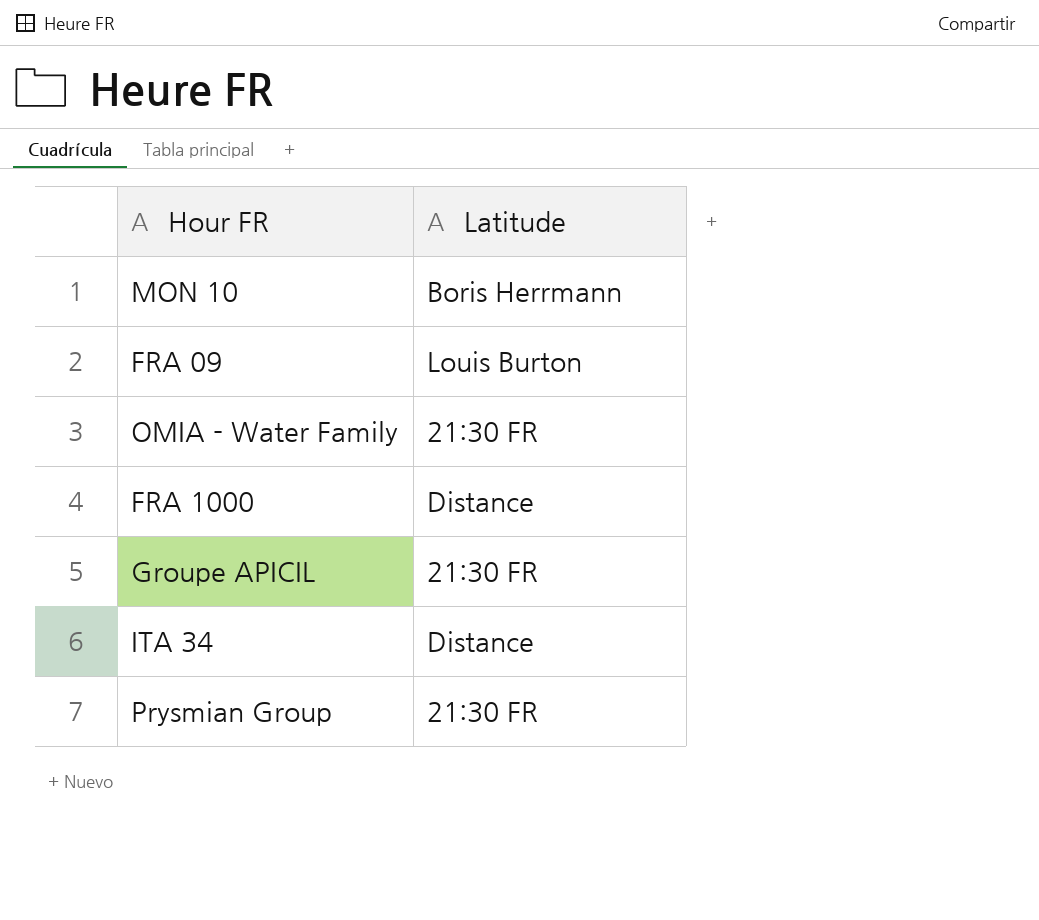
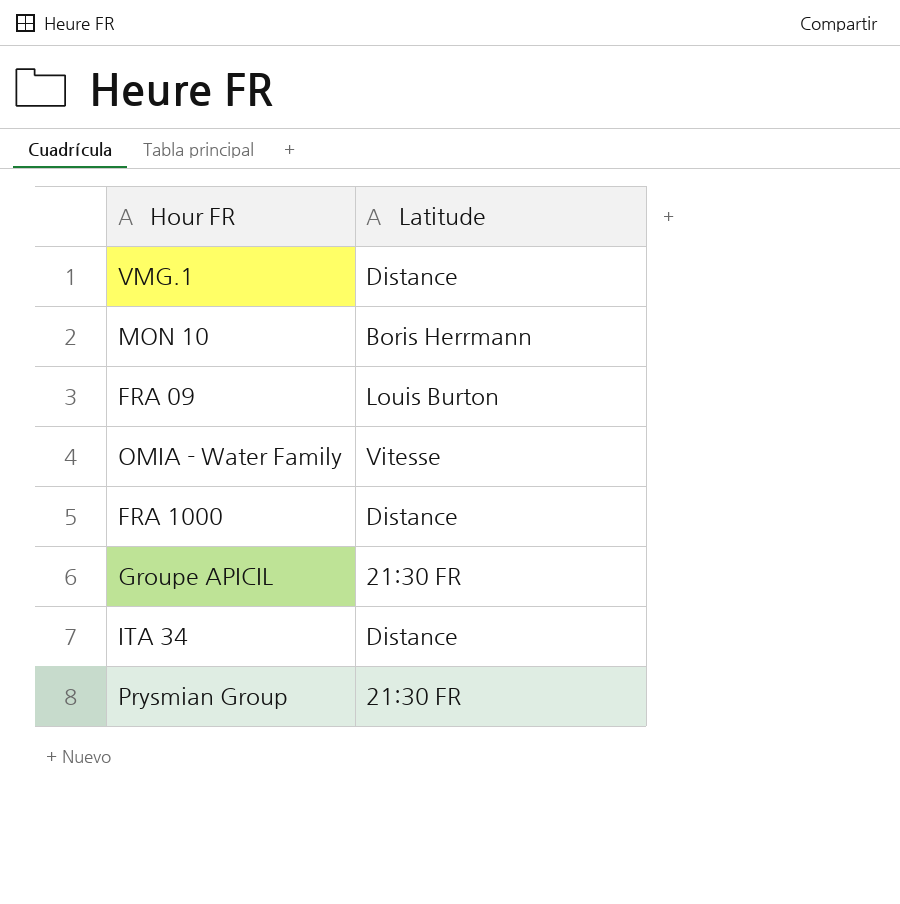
row VMG.1: none -> Distance
OMIA - Water Family | Latitude: 21:30 FR -> Vitesse

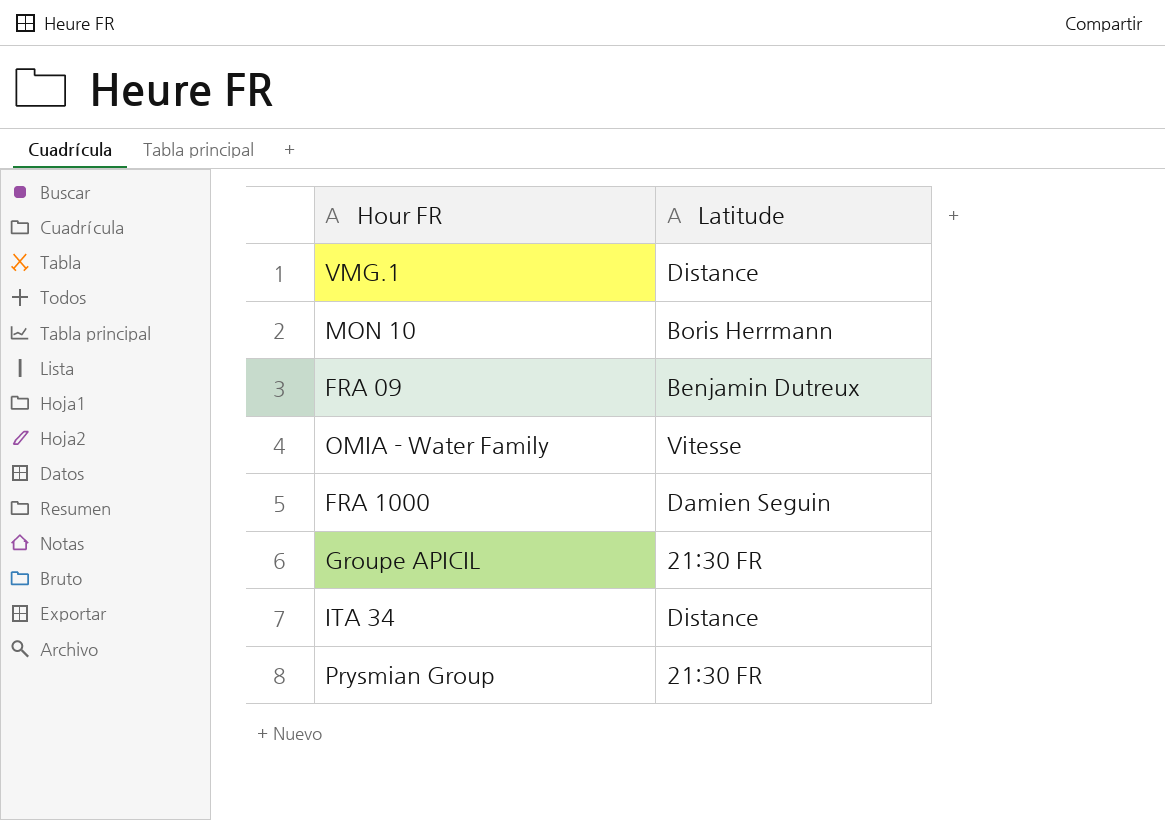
FRA 09 | Latitude: Louis Burton -> Benjamin Dutreux
FRA 1000 | Latitude: Distance -> Damien Seguin

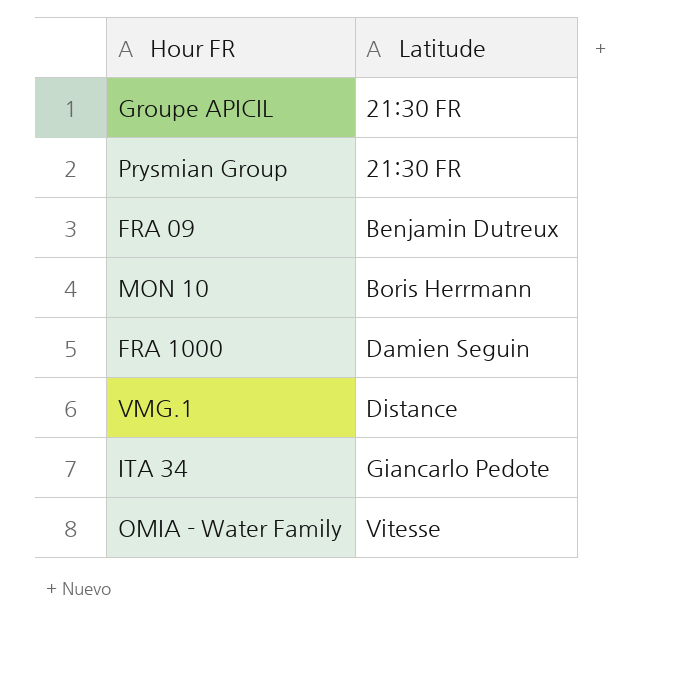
row order: none -> Latitude ascending
ITA 34 | Latitude: Distance -> Giancarlo Pedote

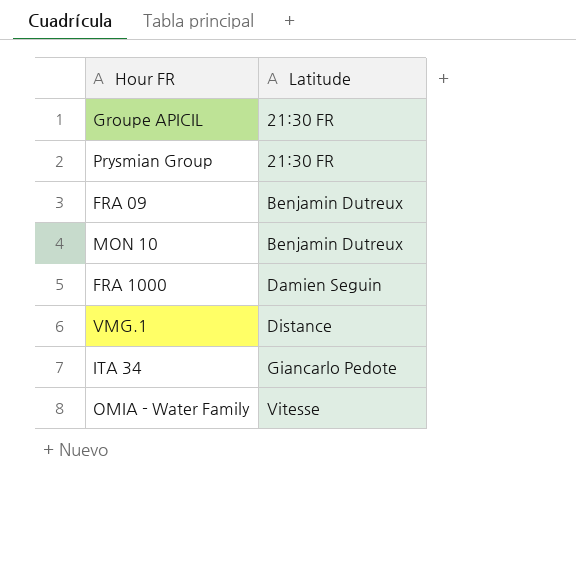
MON 10 | Latitude: Boris Herrmann -> Benjamin Dutreux

